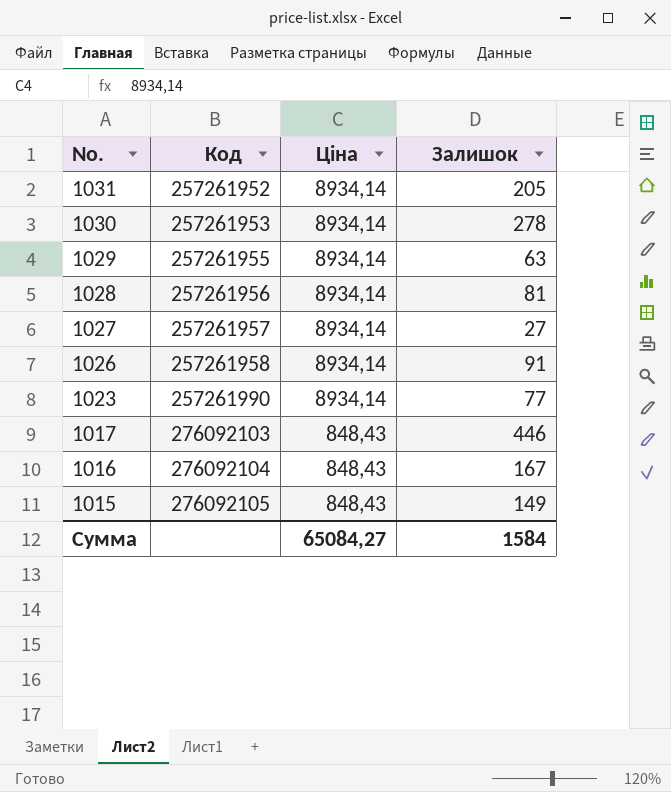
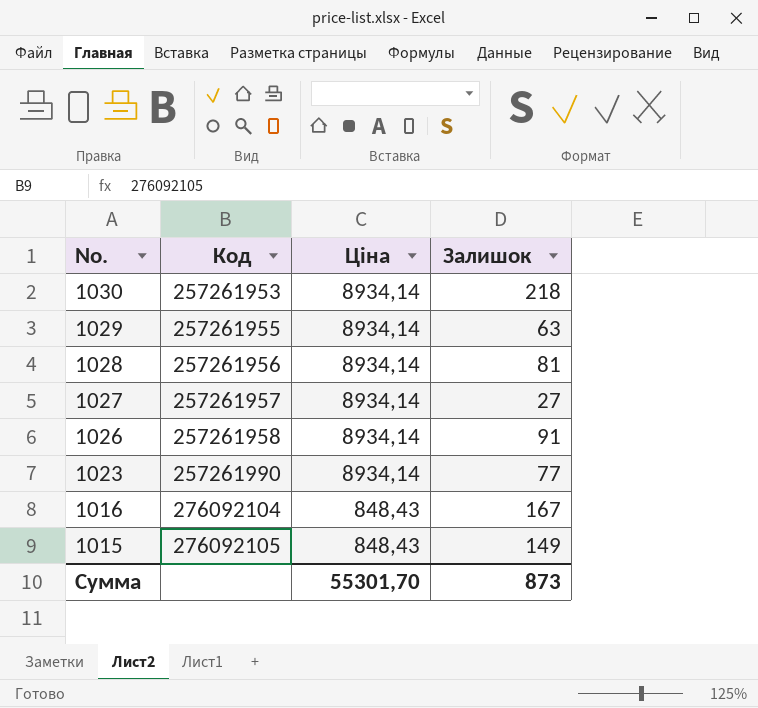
row 1031: 257261952 | 8934,14 | 205 -> none
row 1017: 276092103 | 848,43 | 446 -> none
1030 | Залишок: 278 -> 218
Сумма | Ціна: 65084,27 -> 55301,70
Сумма | Залишок: 1584 -> 873

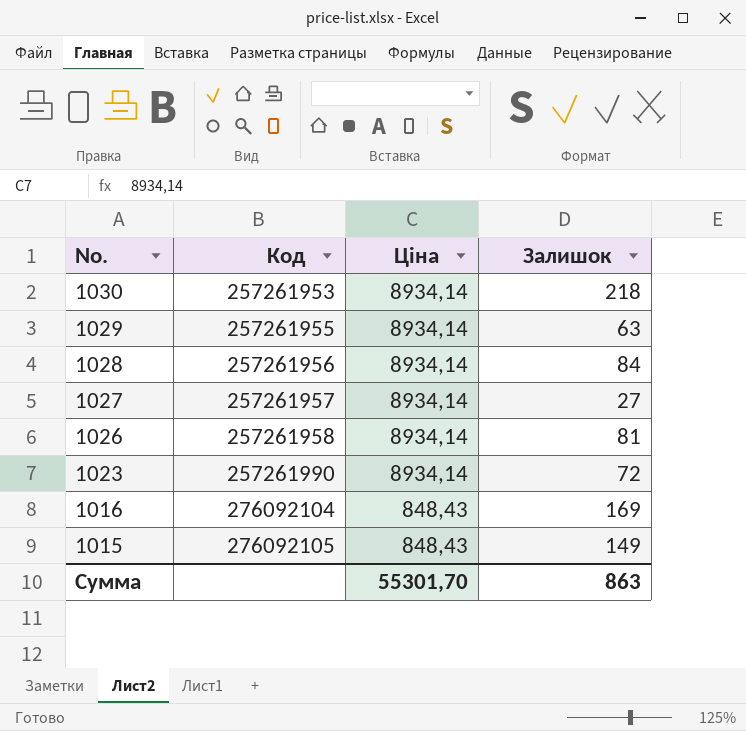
1028 | Залишок: 81 -> 84
1026 | Залишок: 91 -> 81
1023 | Залишок: 77 -> 72
1016 | Залишок: 167 -> 169
Сумма | Залишок: 873 -> 863

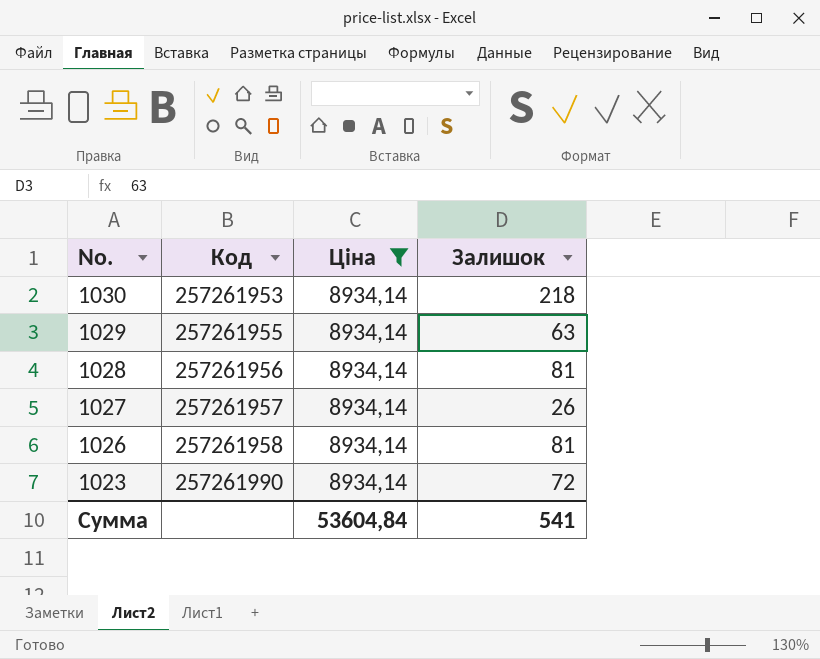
filter: none -> Ціна = 8934,14
1028 | Залишок: 84 -> 81
1027 | Залишок: 27 -> 26
Сумма | Ціна: 55301,70 -> 53604,84
Сумма | Залишок: 863 -> 541

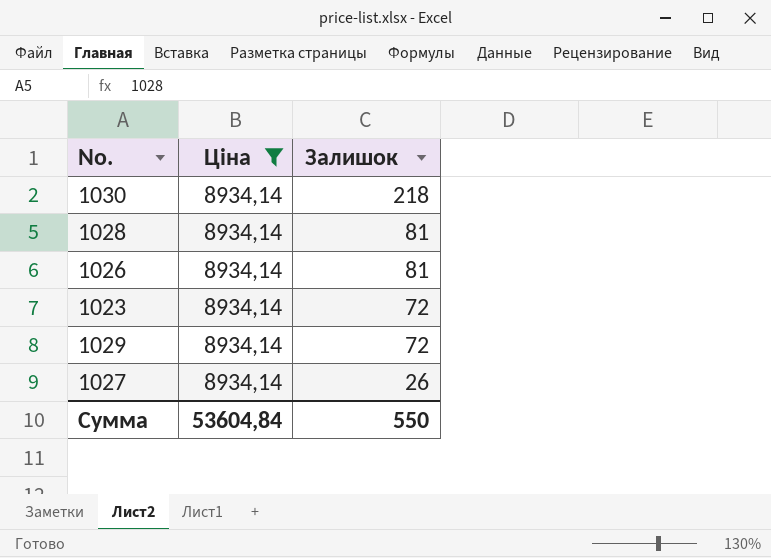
row order: No. descending -> Залишок descending
column Код | position: 2 -> none
1029 | Залишок: 63 -> 72
Сумма | Залишок: 541 -> 550

